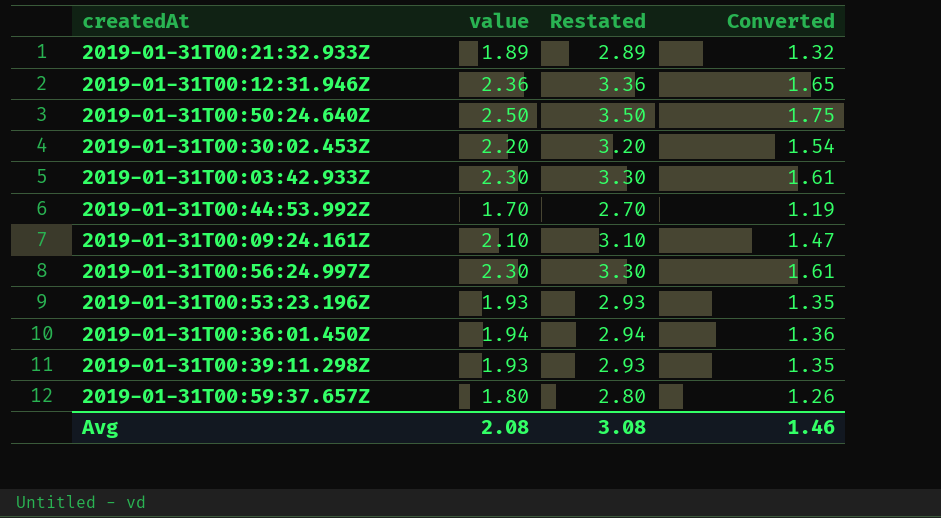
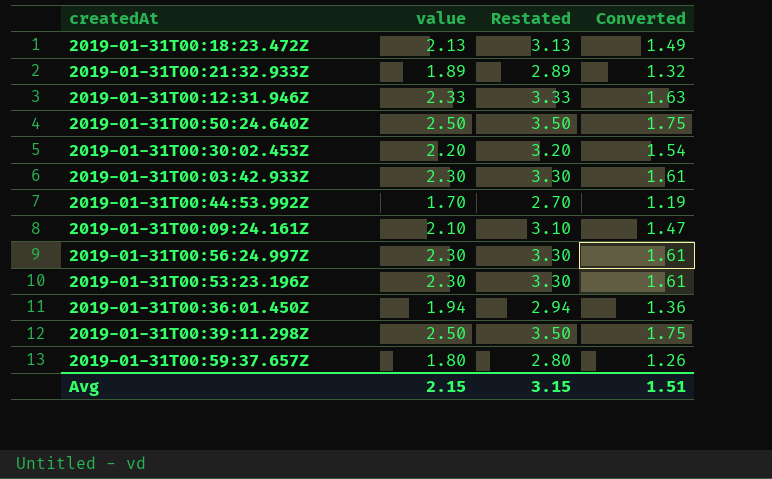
row 2019-01-31T00:18:23.472Z: none -> 2.13 | 3.13 | 1.49
2019-01-31T00:12:31.946Z | value: 2.36 -> 2.33
2019-01-31T00:12:31.946Z | Restated: 3.36 -> 3.33
2019-01-31T00:12:31.946Z | Converted: 1.65 -> 1.63
2019-01-31T00:53:23.196Z | value: 1.93 -> 2.30
2019-01-31T00:53:23.196Z | Restated: 2.93 -> 3.30
2019-01-31T00:53:23.196Z | Converted: 1.35 -> 1.61
2019-01-31T00:39:11.298Z | value: 1.93 -> 2.50
2019-01-31T00:39:11.298Z | Restated: 2.93 -> 3.50
2019-01-31T00:39:11.298Z | Converted: 1.35 -> 1.75
Avg | value: 2.08 -> 2.15
Avg | Restated: 3.08 -> 3.15
Avg | Converted: 1.46 -> 1.51

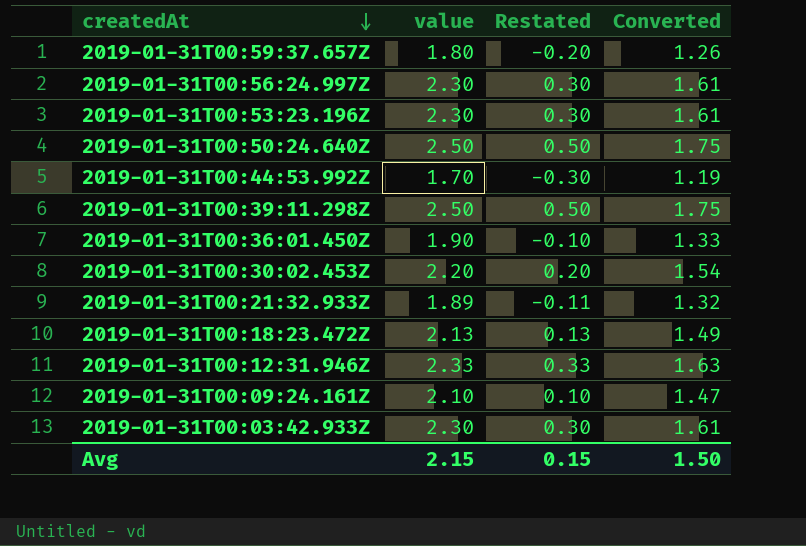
row order: none -> createdAt descending
column Restated | formula: [value] + 1 -> [value] - 2
2019-01-31T00:36:01.450Z | value: 1.94 -> 1.90
2019-01-31T00:36:01.450Z | Converted: 1.36 -> 1.33
Avg | Restated: 3.15 -> 0.15
Avg | Converted: 1.51 -> 1.50

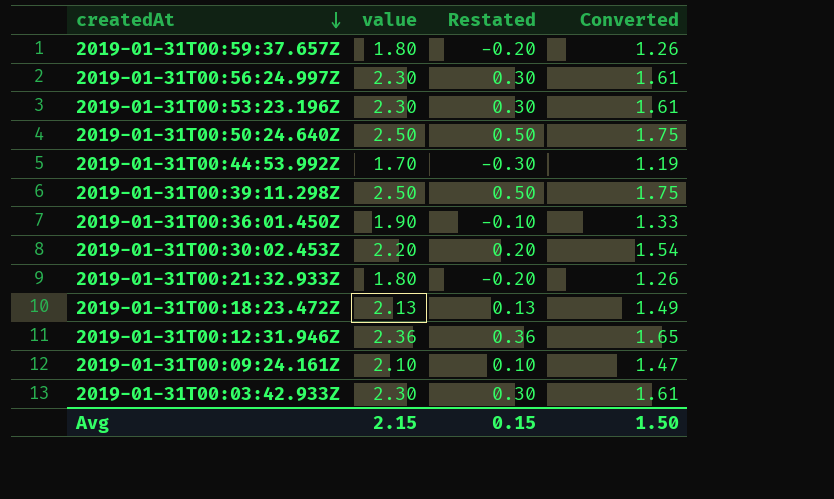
2019-01-31T00:21:32.933Z | value: 1.89 -> 1.80
2019-01-31T00:21:32.933Z | Restated: -0.11 -> -0.20
2019-01-31T00:21:32.933Z | Converted: 1.32 -> 1.26
2019-01-31T00:12:31.946Z | value: 2.33 -> 2.36
2019-01-31T00:12:31.946Z | Restated: 0.33 -> 0.36
2019-01-31T00:12:31.946Z | Converted: 1.63 -> 1.65

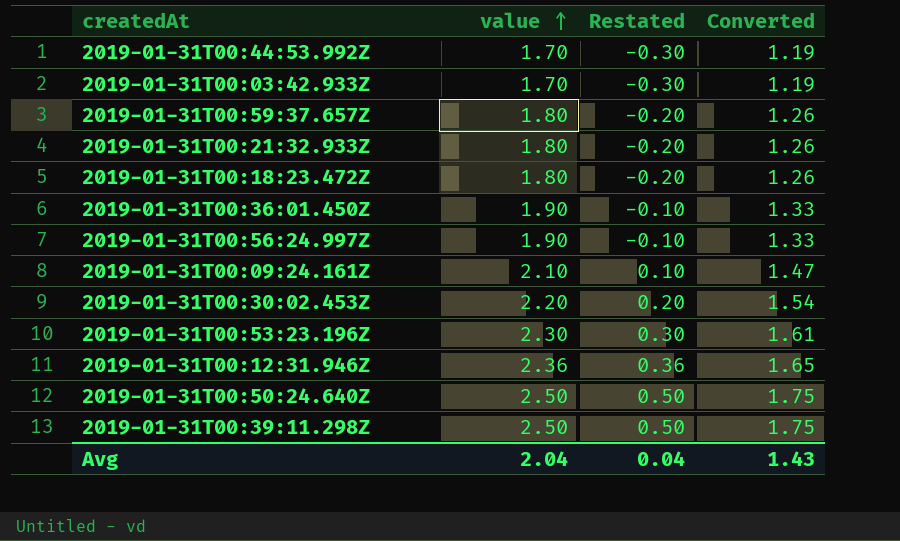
row order: createdAt descending -> value ascending
2019-01-31T00:03:42.933Z | value: 2.30 -> 1.70
2019-01-31T00:03:42.933Z | Restated: 0.30 -> -0.30
2019-01-31T00:03:42.933Z | Converted: 1.61 -> 1.19
2019-01-31T00:18:23.472Z | value: 2.13 -> 1.80
2019-01-31T00:18:23.472Z | Restated: 0.13 -> -0.20
2019-01-31T00:18:23.472Z | Converted: 1.49 -> 1.26
2019-01-31T00:56:24.997Z | value: 2.30 -> 1.90
2019-01-31T00:56:24.997Z | Restated: 0.30 -> -0.10
2019-01-31T00:56:24.997Z | Converted: 1.61 -> 1.33
Avg | value: 2.15 -> 2.04
Avg | Restated: 0.15 -> 0.04
Avg | Converted: 1.50 -> 1.43

